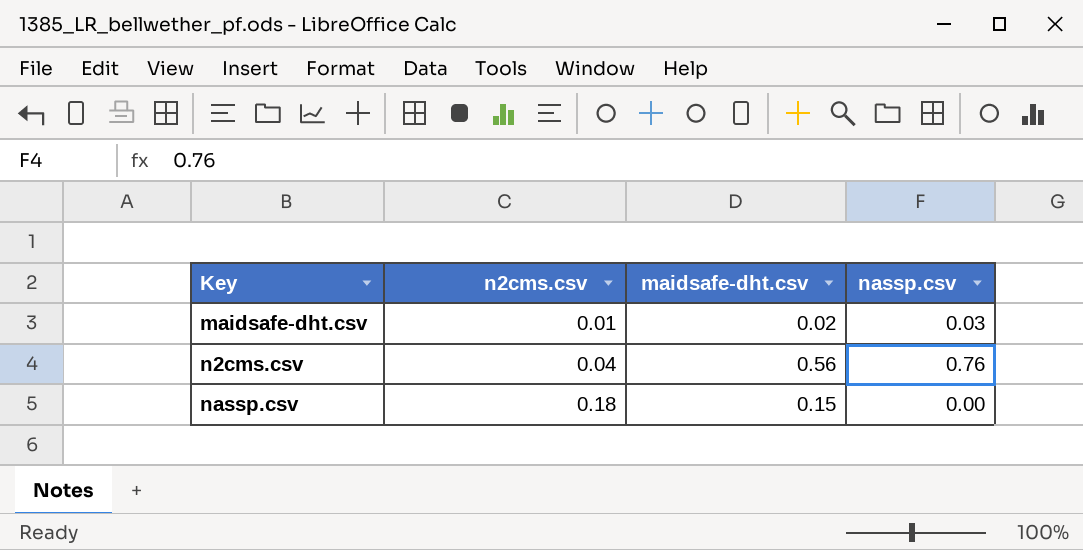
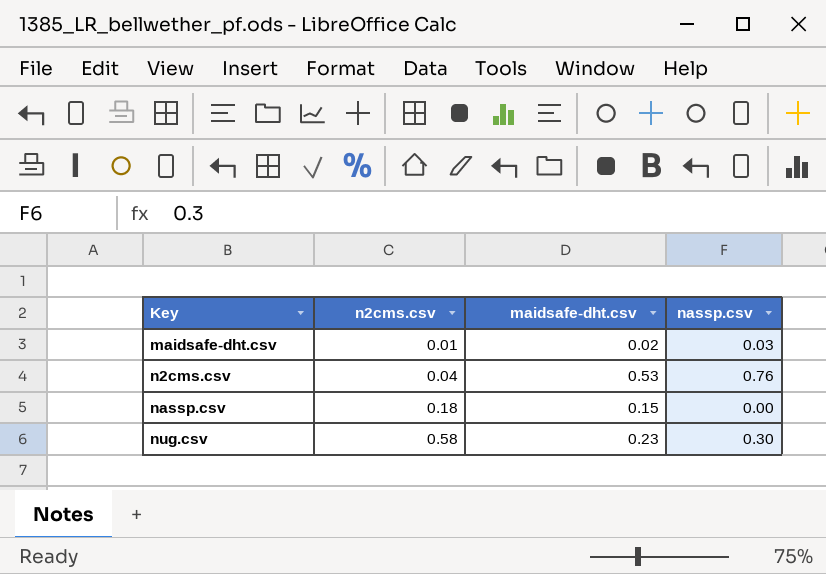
n2cms.csv | maidsafe-dht.csv: 0.56 -> 0.53
row nug.csv: none -> 0.58 | 0.23 | 0.30

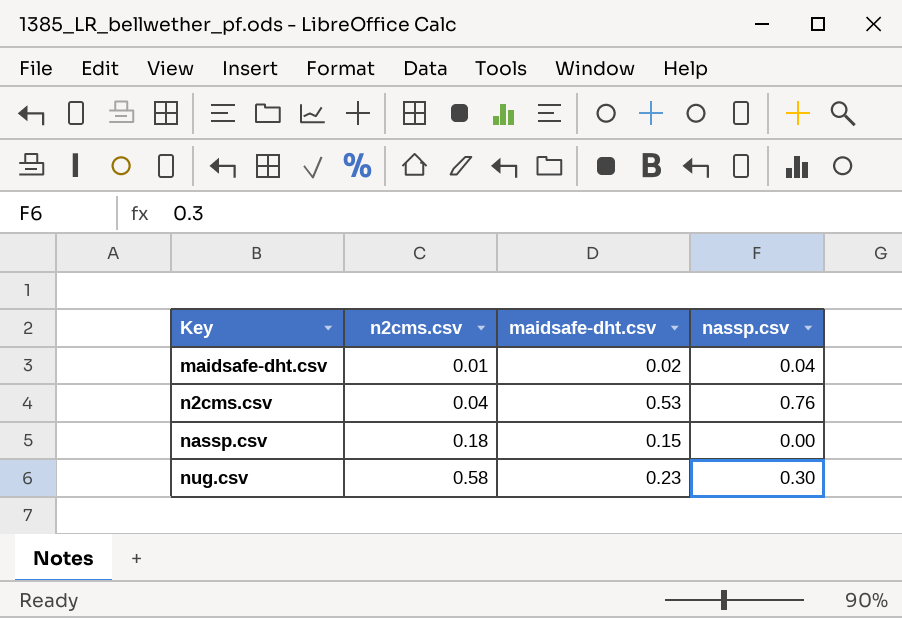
maidsafe-dht.csv | nassp.csv: 0.03 -> 0.04

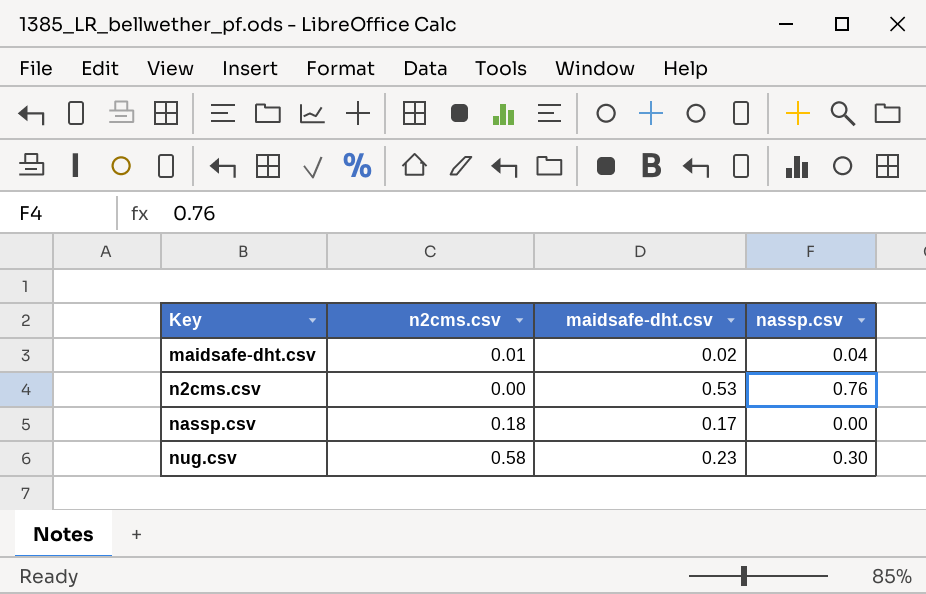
n2cms.csv | n2cms.csv: 0.04 -> 0.00
nassp.csv | maidsafe-dht.csv: 0.15 -> 0.17

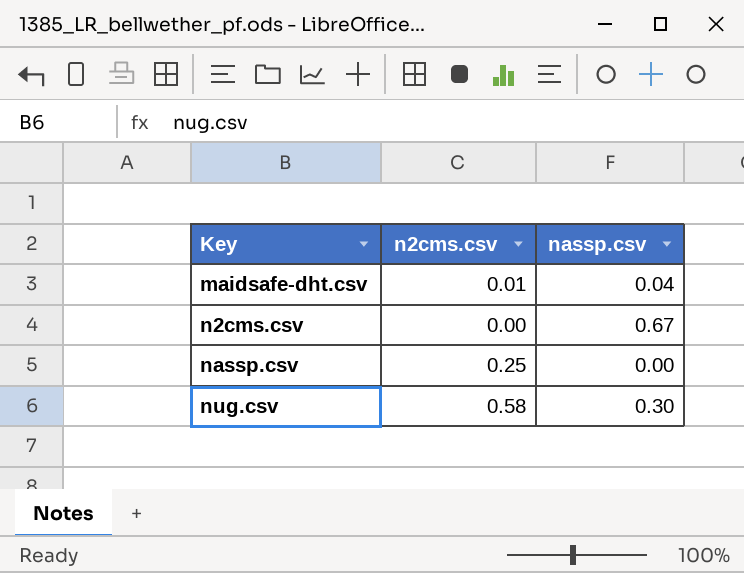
column maidsafe-dht.csv | position: 3 -> none
n2cms.csv | nassp.csv: 0.76 -> 0.67
nassp.csv | n2cms.csv: 0.18 -> 0.25

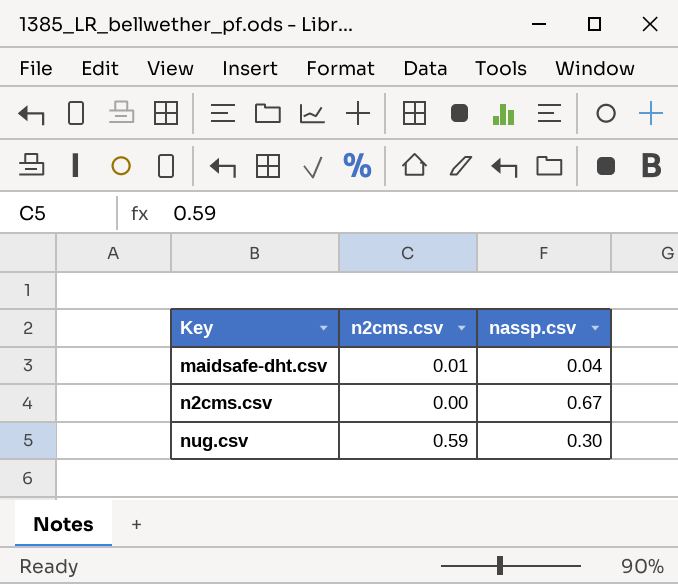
row nassp.csv: 0.25 | 0.00 -> none
nug.csv | n2cms.csv: 0.58 -> 0.59

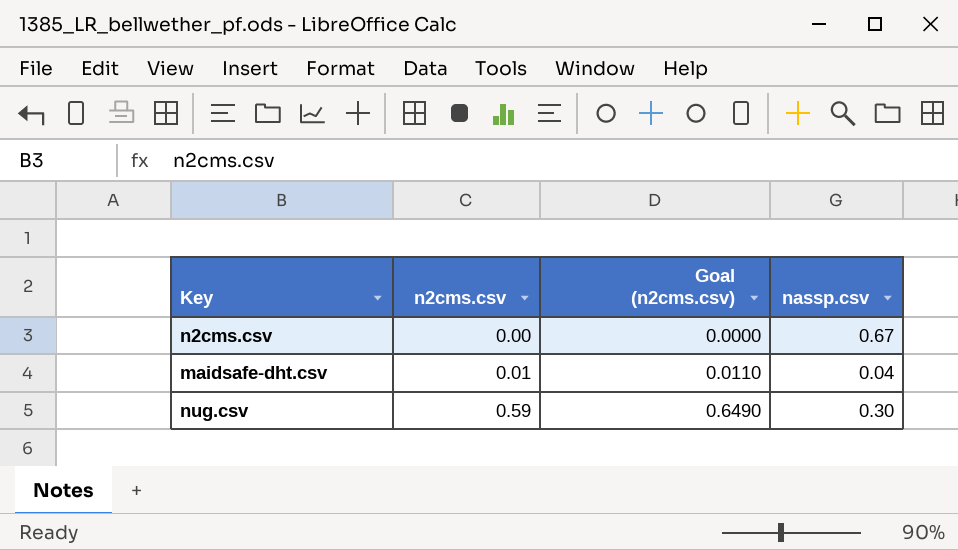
row order: Key ascending -> n2cms.csv ascending
column Goal (n2cms.csv) | formula: none -> [n2cms.csv] * 1.1

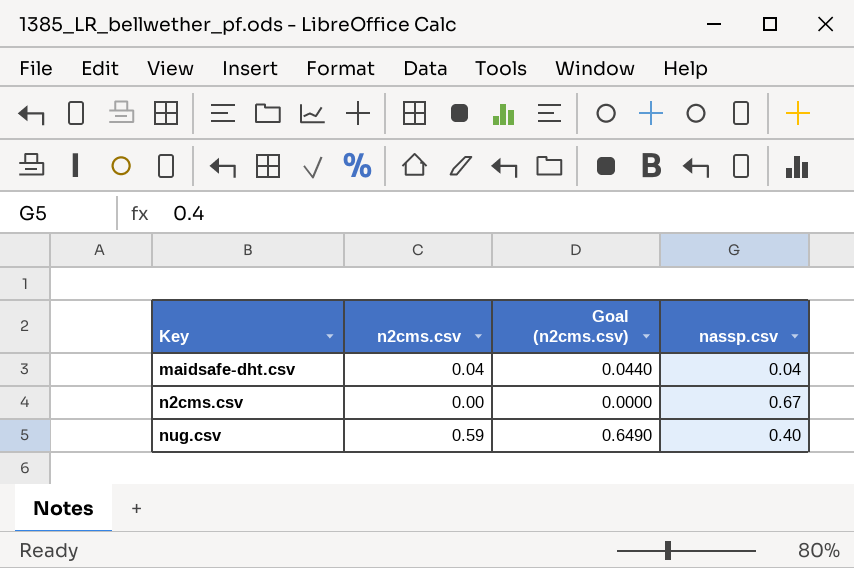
row order: n2cms.csv ascending -> Key ascending
maidsafe-dht.csv | n2cms.csv: 0.01 -> 0.04
maidsafe-dht.csv | Goal (n2cms.csv): 0.0110 -> 0.0440
nug.csv | nassp.csv: 0.30 -> 0.40

